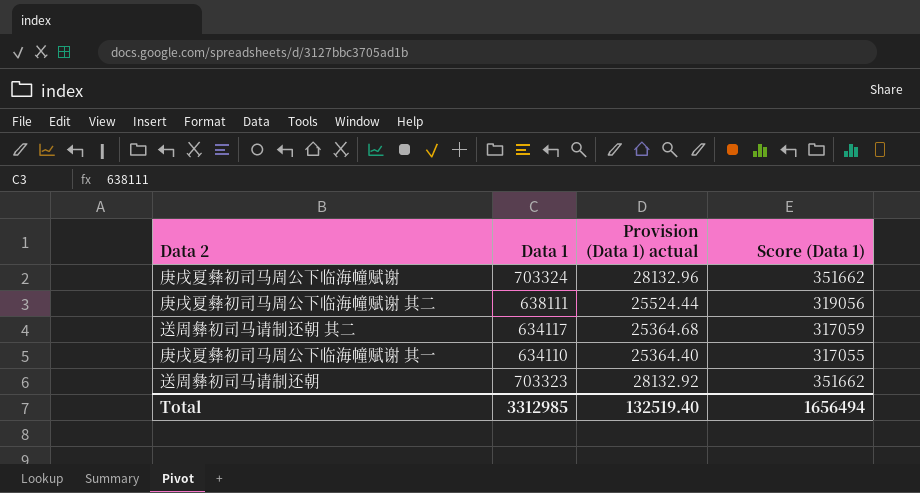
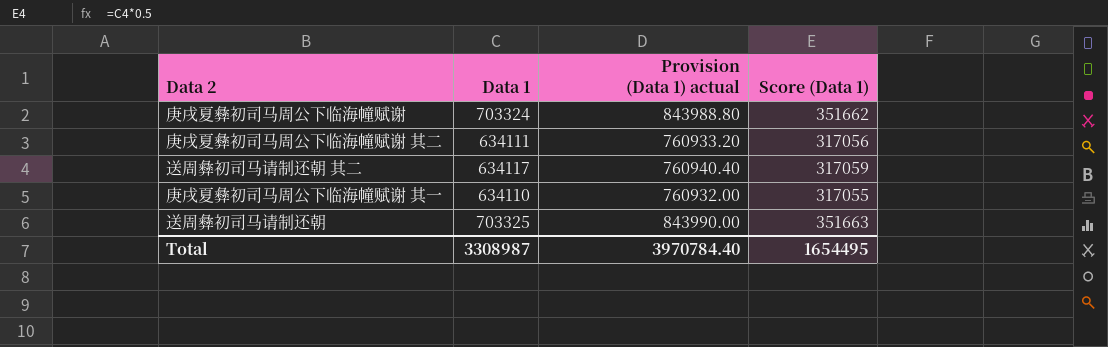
column Provision (Data 1) actual | formula: [Data 1] * 0.04 -> [Data 1] * 1.2
庚戌夏彝初司马周公下临海幢赋谢 其二 | Data 1: 638111 -> 634111
庚戌夏彝初司马周公下临海幢赋谢 其二 | Score (Data 1): 319056 -> 317056
送周彝初司马请制还朝 | Data 1: 703323 -> 703325
送周彝初司马请制还朝 | Score (Data 1): 351662 -> 351663
Total | Data 1: 3312985 -> 3308987
Total | Provision (Data 1) actual: 132519.40 -> 3970784.40
Total | Score (Data 1): 1656494 -> 1654495

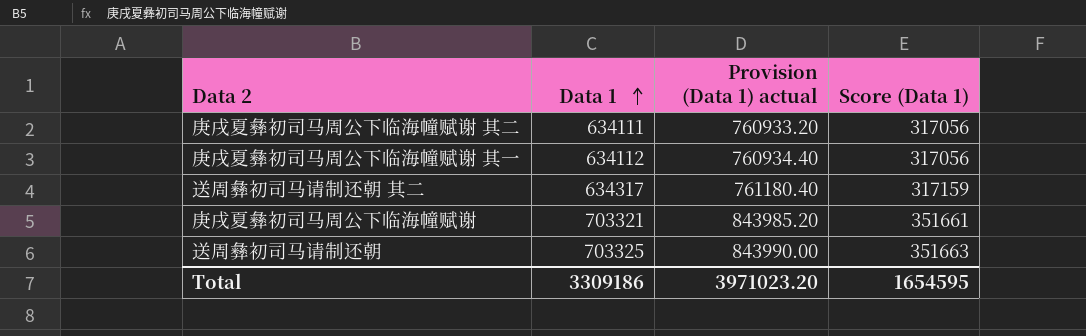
row order: none -> Data 1 ascending
庚戌夏彝初司马周公下临海幢赋谢 其一 | Data 1: 634110 -> 634112
庚戌夏彝初司马周公下临海幢赋谢 其一 | Provision (Data 1) actual: 760932.00 -> 760934.40
庚戌夏彝初司马周公下临海幢赋谢 其一 | Score (Data 1): 317055 -> 317056
送周彝初司马请制还朝 其二 | Data 1: 634117 -> 634317
送周彝初司马请制还朝 其二 | Provision (Data 1) actual: 760940.40 -> 761180.40
送周彝初司马请制还朝 其二 | Score (Data 1): 317059 -> 317159
庚戌夏彝初司马周公下临海幢赋谢 | Data 1: 703324 -> 703321
庚戌夏彝初司马周公下临海幢赋谢 | Provision (Data 1) actual: 843988.80 -> 843985.20
庚戌夏彝初司马周公下临海幢赋谢 | Score (Data 1): 351662 -> 351661
Total | Data 1: 3308987 -> 3309186
Total | Provision (Data 1) actual: 3970784.40 -> 3971023.20
Total | Score (Data 1): 1654495 -> 1654595

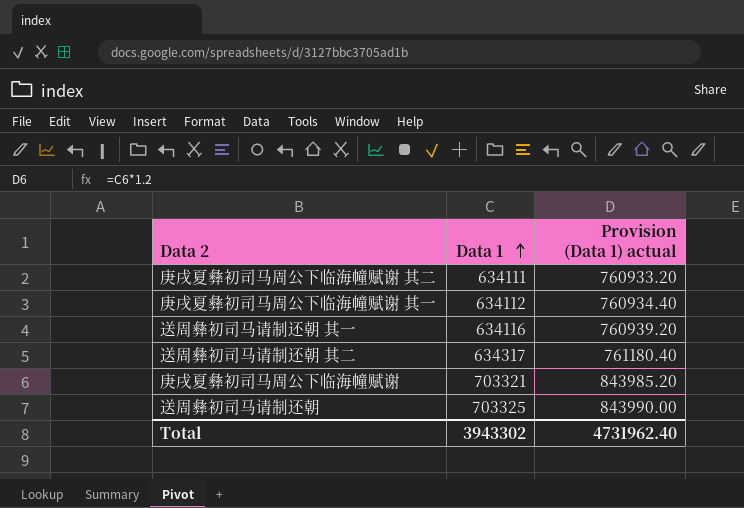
column Score (Data 1) | formula: [Data 1] * 0.5 -> none
row 送周彝初司马请制还朝 其一: none -> 634116 | 760939.20
Total | Data 1: 3309186 -> 3943302
Total | Provision (Data 1) actual: 3971023.20 -> 4731962.40

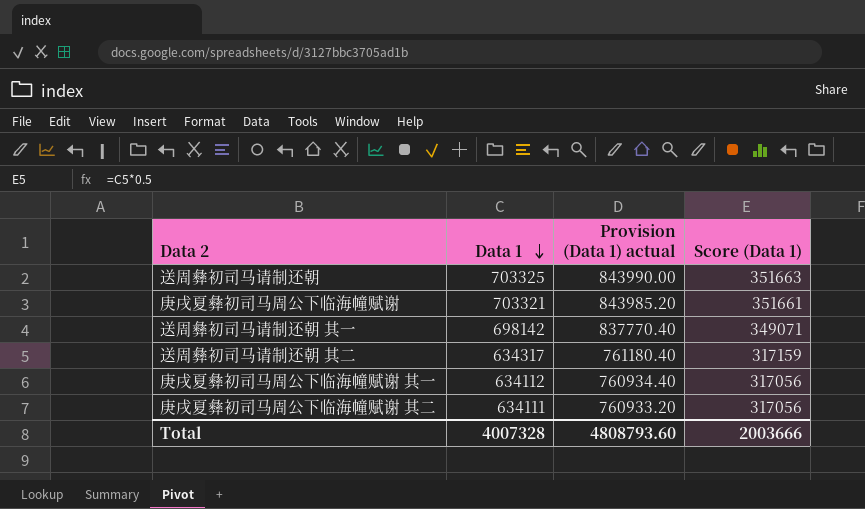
row order: Data 1 ascending -> Data 1 descending
column Score (Data 1) | formula: none -> [Data 1] * 0.5
送周彝初司马请制还朝 其一 | Data 1: 634116 -> 698142
送周彝初司马请制还朝 其一 | Provision (Data 1) actual: 760939.20 -> 837770.40
Total | Data 1: 3943302 -> 4007328
Total | Provision (Data 1) actual: 4731962.40 -> 4808793.60

